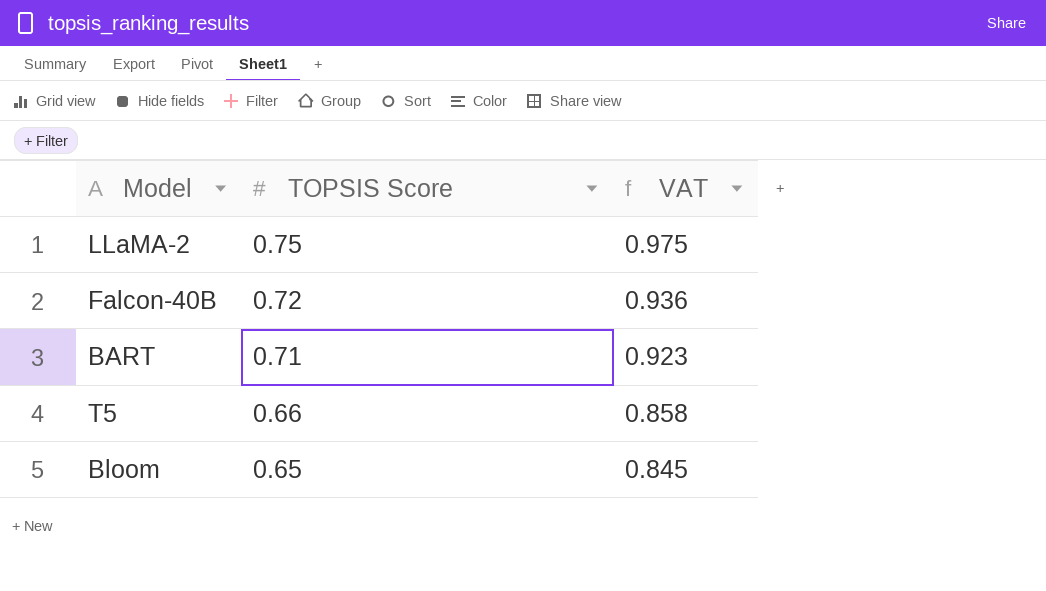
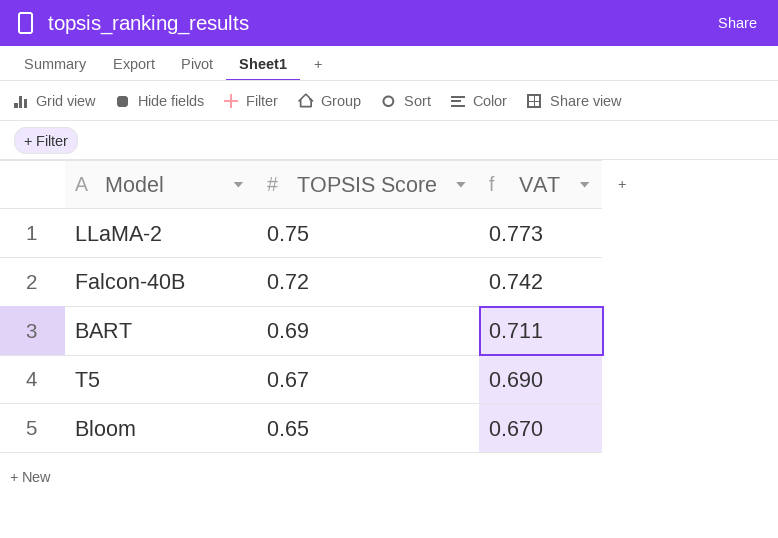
column VAT | formula: [TOPSIS Score] * 1.3 -> [TOPSIS Score] * 1.03
BART | TOPSIS Score: 0.71 -> 0.69
T5 | TOPSIS Score: 0.66 -> 0.67

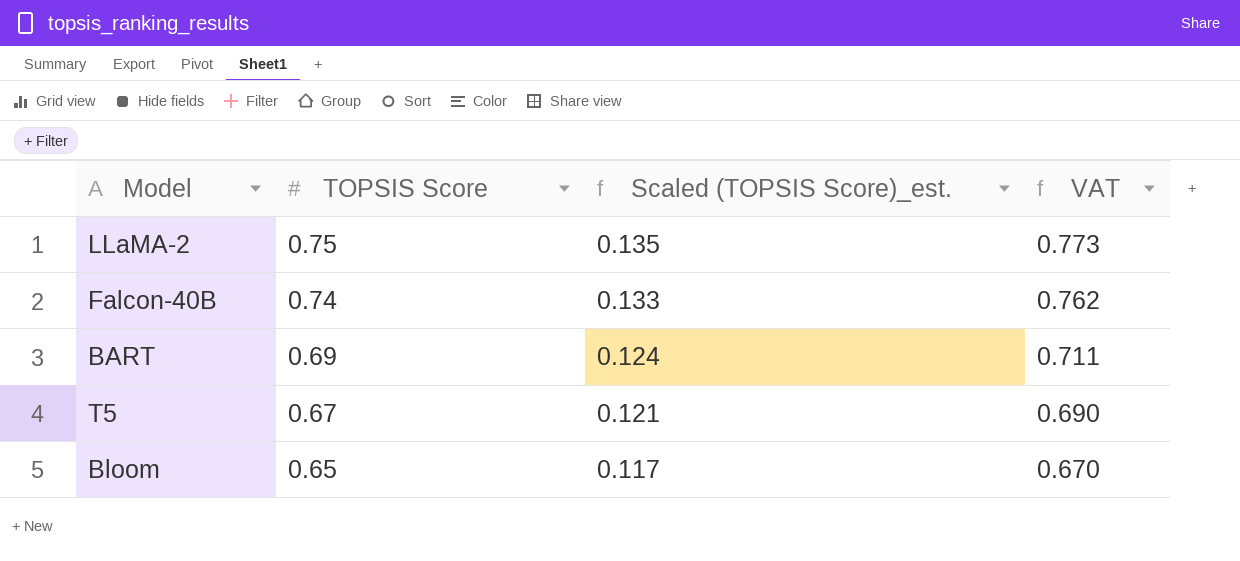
column Scaled (TOPSIS Score)_est. | formula: none -> [TOPSIS Score] * 0.18
Falcon-40B | TOPSIS Score: 0.72 -> 0.74
Falcon-40B | VAT: 0.742 -> 0.762

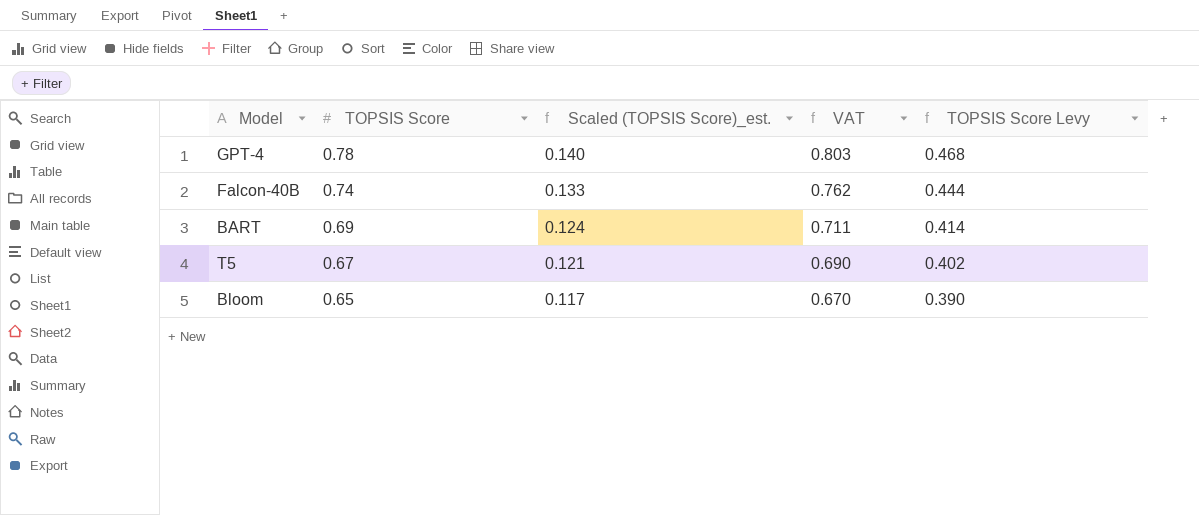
column TOPSIS Score Levy | formula: none -> [TOPSIS Score] * 0.6
row LLaMA-2: 0.75 | 0.135 | 0.773 -> none
row GPT-4: none -> 0.78 | 0.140 | 0.803 | 0.468

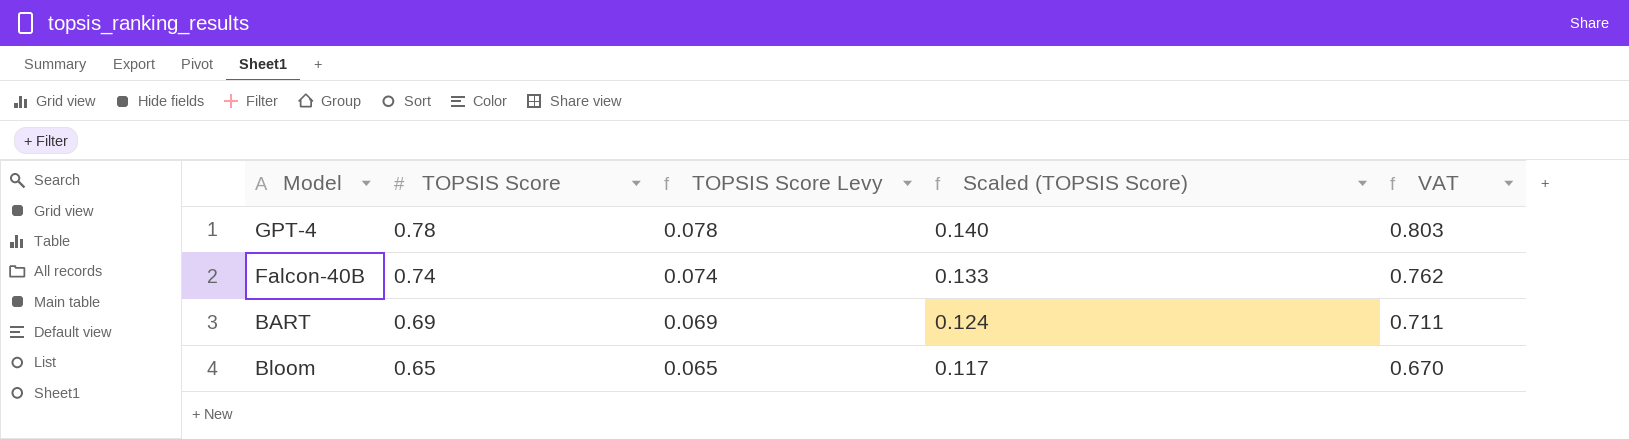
column TOPSIS Score Levy | formula: [TOPSIS Score] * 0.6 -> [TOPSIS Score] * 0.1
column TOPSIS Score Levy | position: 5 -> 3
column name: Scaled (TOPSIS Score)_est. -> Scaled (TOPSIS Score)
row T5: 0.67 | 0.121 | 0.690 | 0.402 -> none

